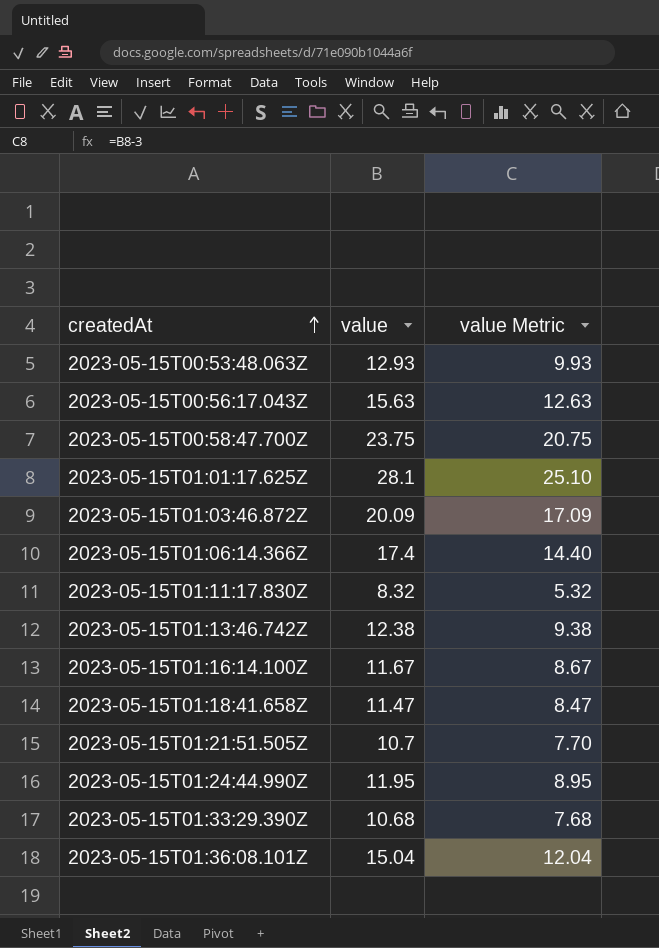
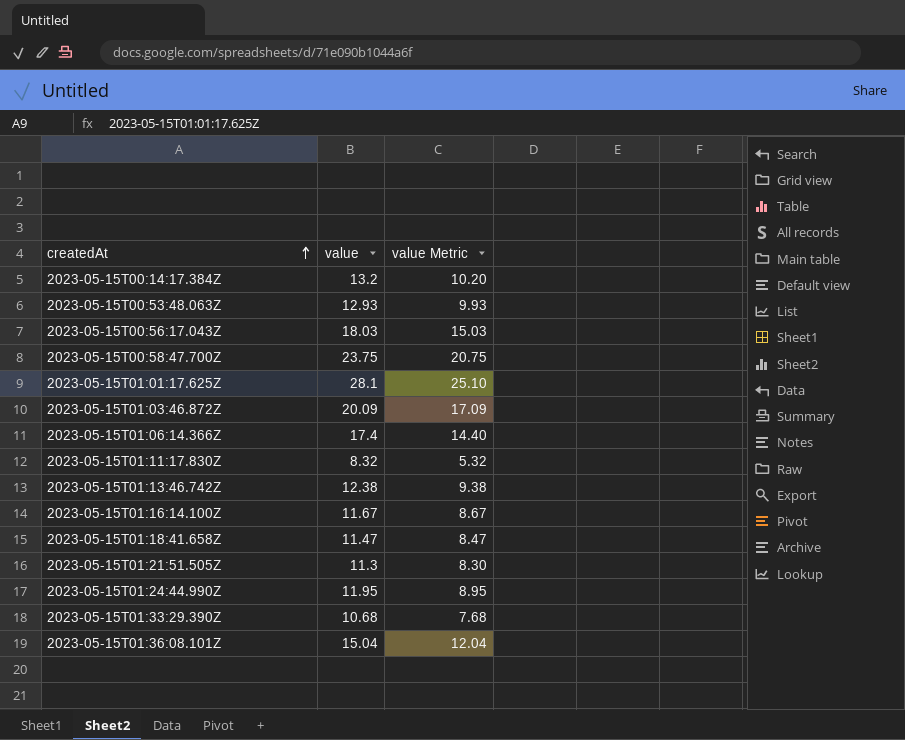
row 2023-05-15T00:14:17.384Z: none -> 13.2 | 10.20
2023-05-15T00:56:17.043Z | value: 15.63 -> 18.03
2023-05-15T00:56:17.043Z | value Metric: 12.63 -> 15.03
2023-05-15T01:21:51.505Z | value: 10.7 -> 11.3
2023-05-15T01:21:51.505Z | value Metric: 7.70 -> 8.30

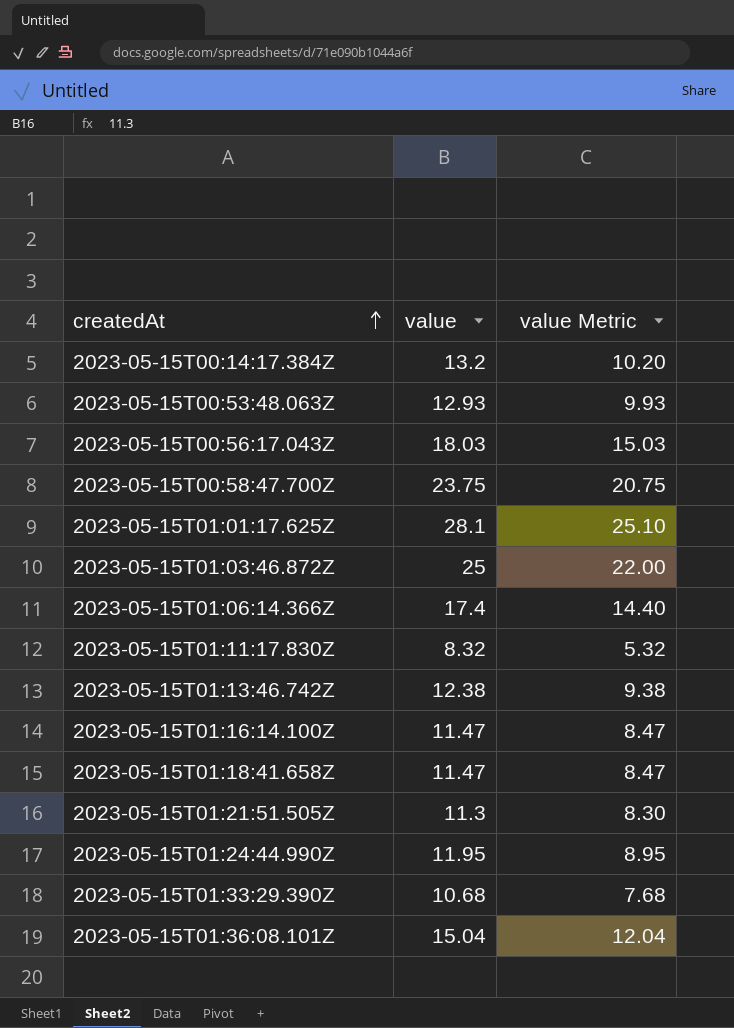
2023-05-15T01:03:46.872Z | value: 20.09 -> 25
2023-05-15T01:03:46.872Z | value Metric: 17.09 -> 22.00
2023-05-15T01:16:14.100Z | value: 11.67 -> 11.47
2023-05-15T01:16:14.100Z | value Metric: 8.67 -> 8.47

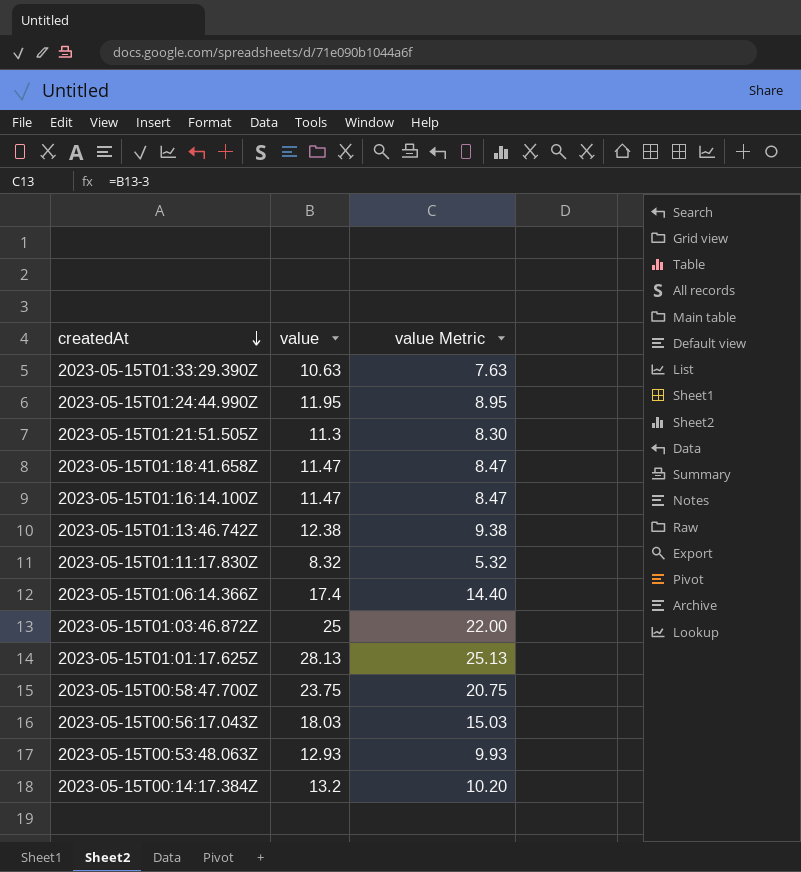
row order: createdAt ascending -> createdAt descending
row 2023-05-15T01:36:08.101Z: 15.04 | 12.04 -> none
2023-05-15T01:33:29.390Z | value: 10.68 -> 10.63
2023-05-15T01:33:29.390Z | value Metric: 7.68 -> 7.63
2023-05-15T01:01:17.625Z | value: 28.1 -> 28.13
2023-05-15T01:01:17.625Z | value Metric: 25.10 -> 25.13

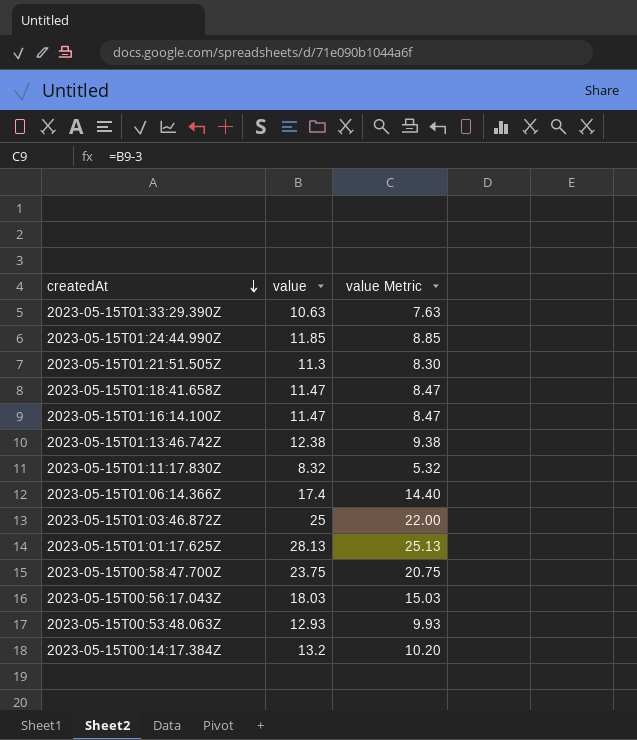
2023-05-15T01:24:44.990Z | value: 11.95 -> 11.85
2023-05-15T01:24:44.990Z | value Metric: 8.95 -> 8.85

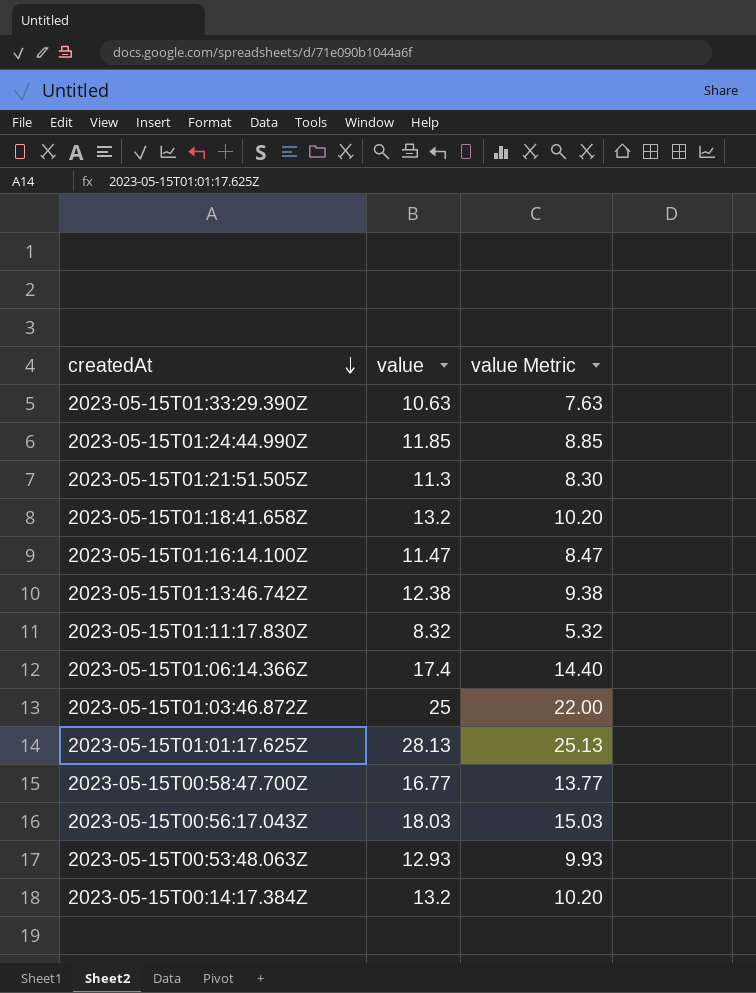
2023-05-15T01:18:41.658Z | value: 11.47 -> 13.2
2023-05-15T01:18:41.658Z | value Metric: 8.47 -> 10.20
2023-05-15T00:58:47.700Z | value: 23.75 -> 16.77
2023-05-15T00:58:47.700Z | value Metric: 20.75 -> 13.77

